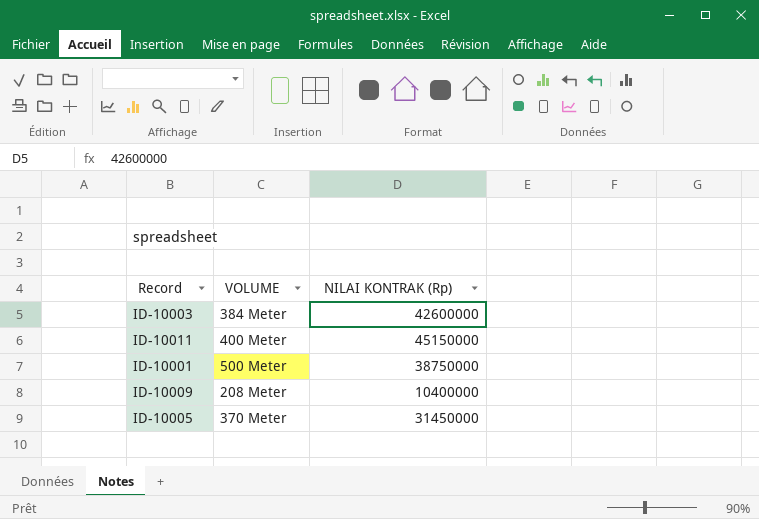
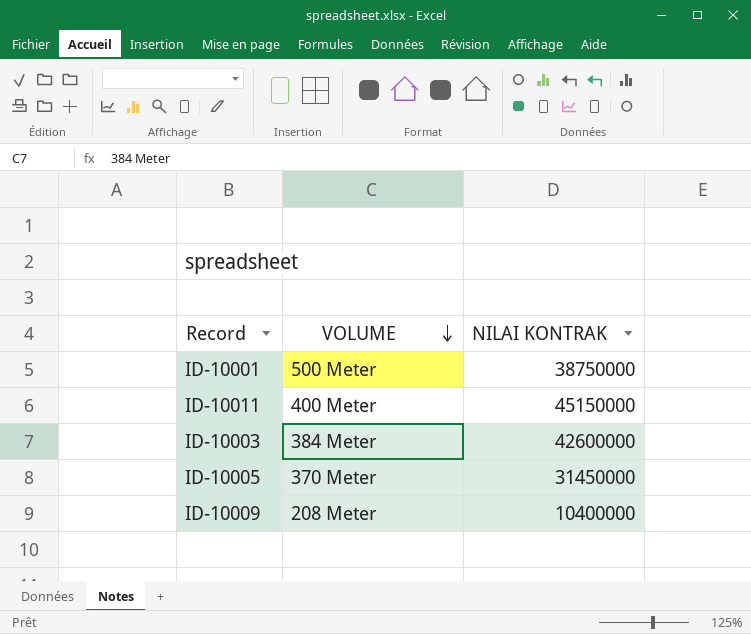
row order: none -> VOLUME descending
column name: NILAI KONTRAK (Rp) -> NILAI KONTRAK

